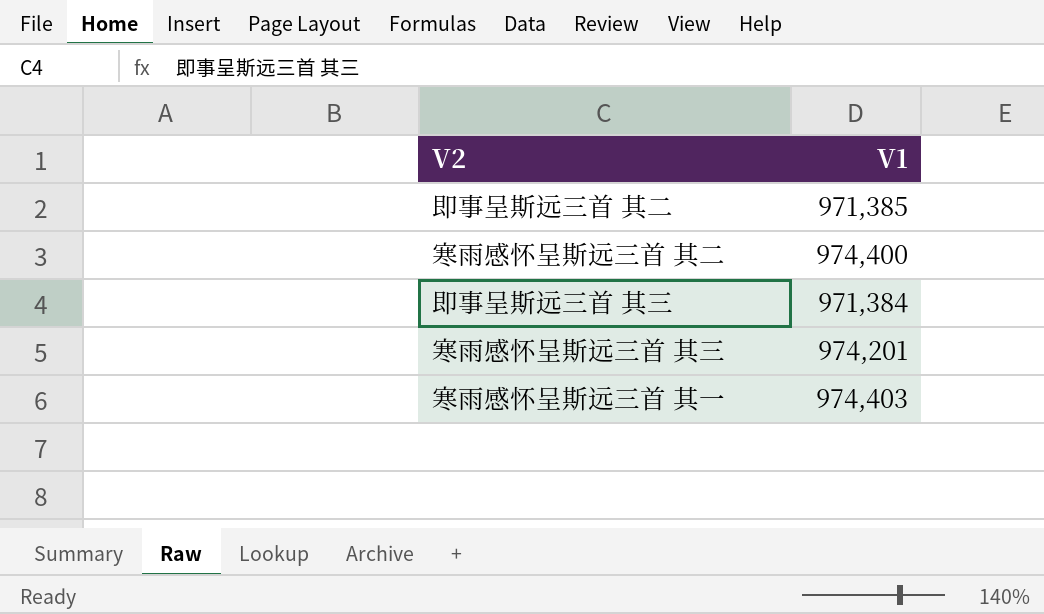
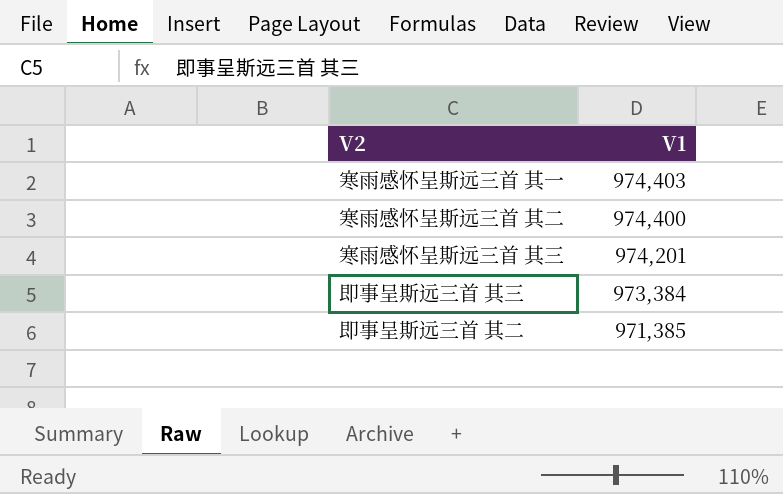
row order: none -> V1 descending
即事呈斯远三首 其三 | V1: 971,384 -> 973,384

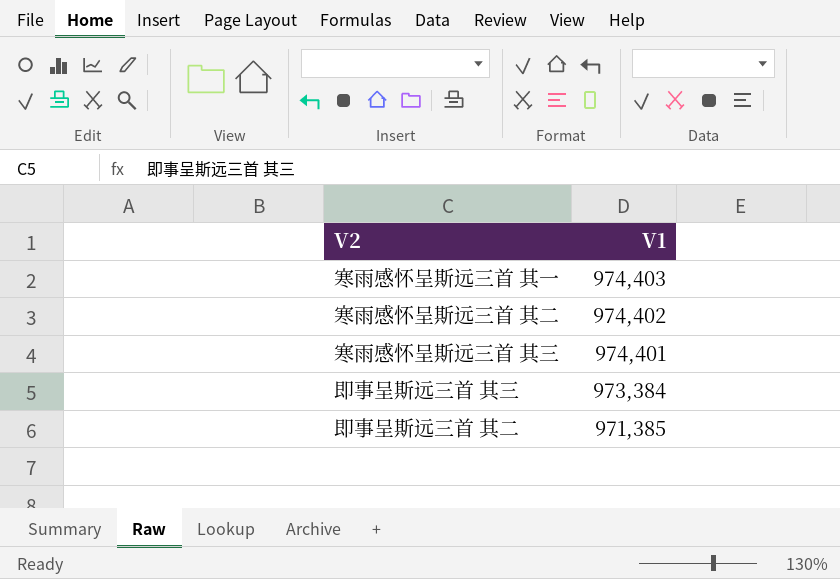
寒雨感怀呈斯远三首 其二 | V1: 974,400 -> 974,402
寒雨感怀呈斯远三首 其三 | V1: 974,201 -> 974,401

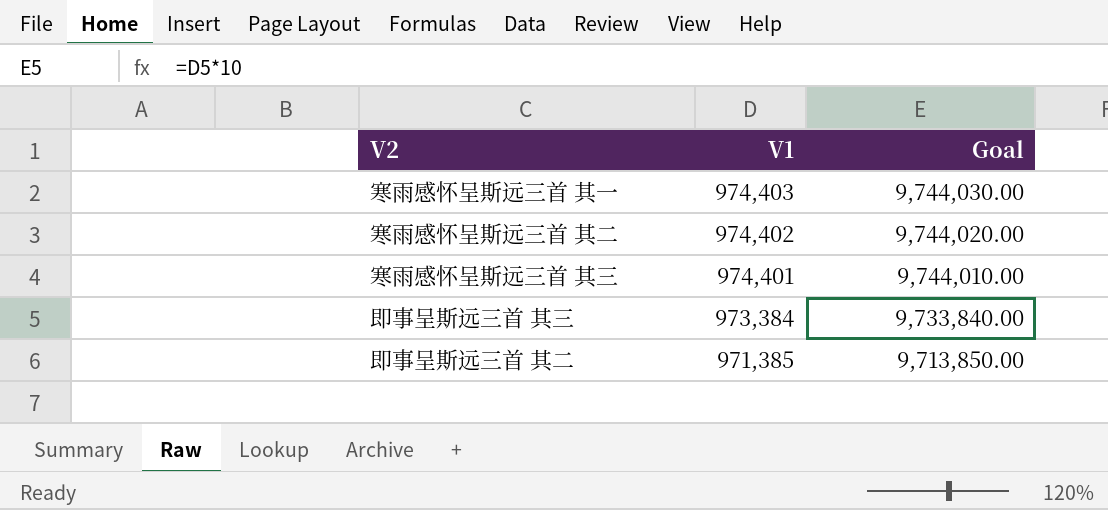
column Goal | formula: none -> [V1] * 10

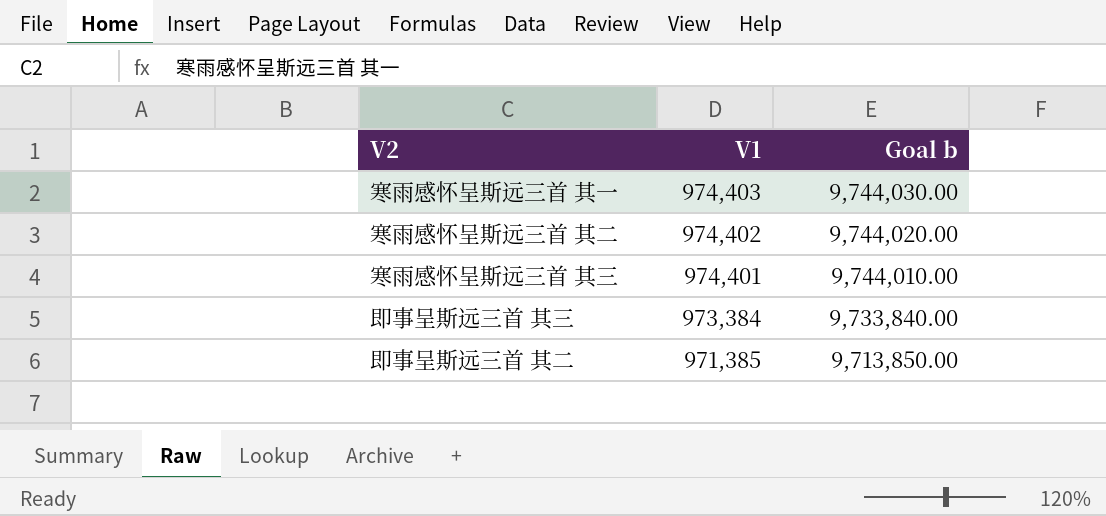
column name: Goal -> Goal b

